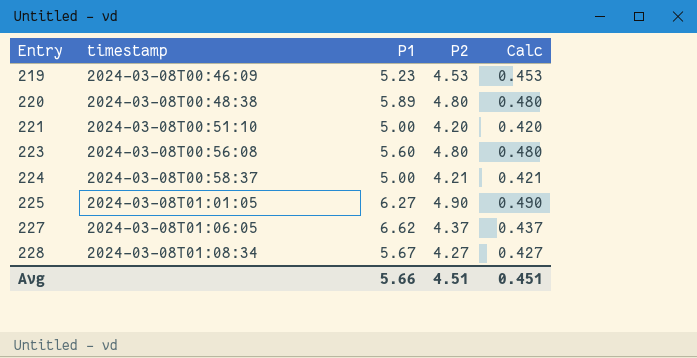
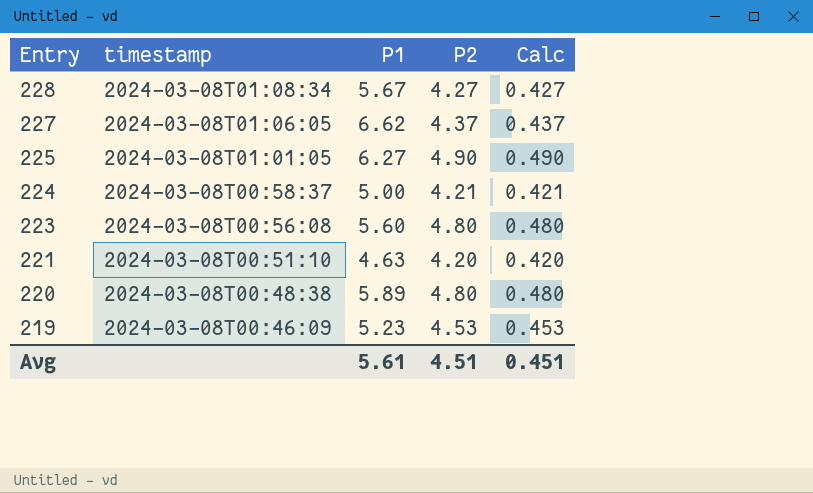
row order: Entry ascending -> Entry descending
221 | P1: 5.00 -> 4.63
Avg | P1: 5.66 -> 5.61

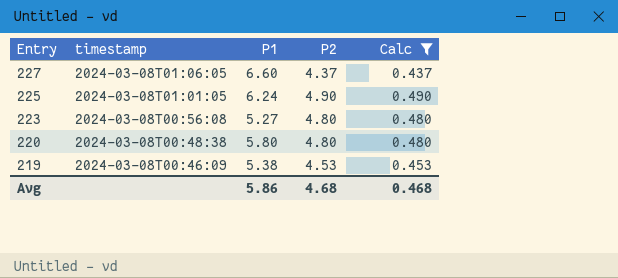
filter: none -> Calc >= 0.437
227 | P1: 6.62 -> 6.60
225 | P1: 6.27 -> 6.24
223 | P1: 5.60 -> 5.27
220 | P1: 5.89 -> 5.80
219 | P1: 5.23 -> 5.38
Avg | P1: 5.61 -> 5.86
Avg | P2: 4.51 -> 4.68
Avg | Calc: 0.451 -> 0.468

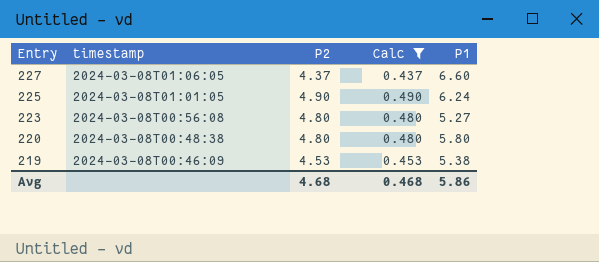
column P1 | position: 3 -> 5

